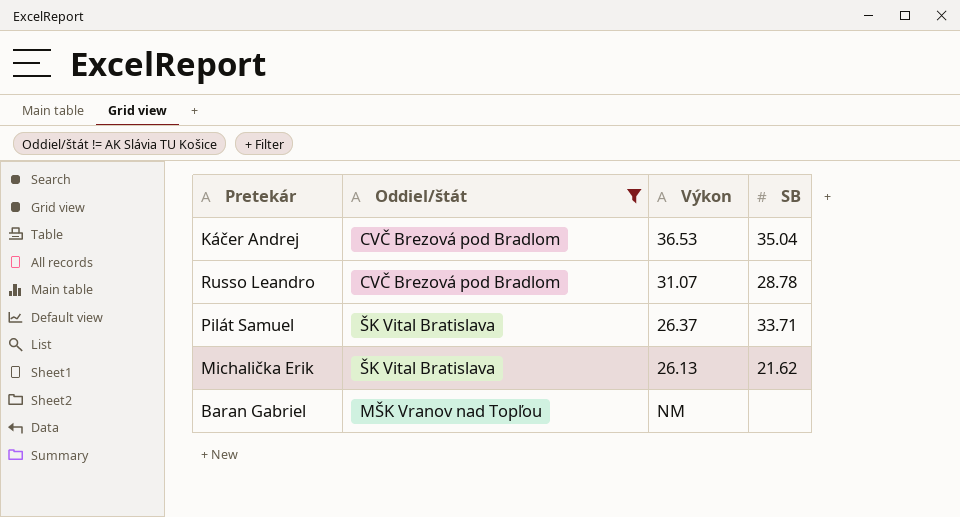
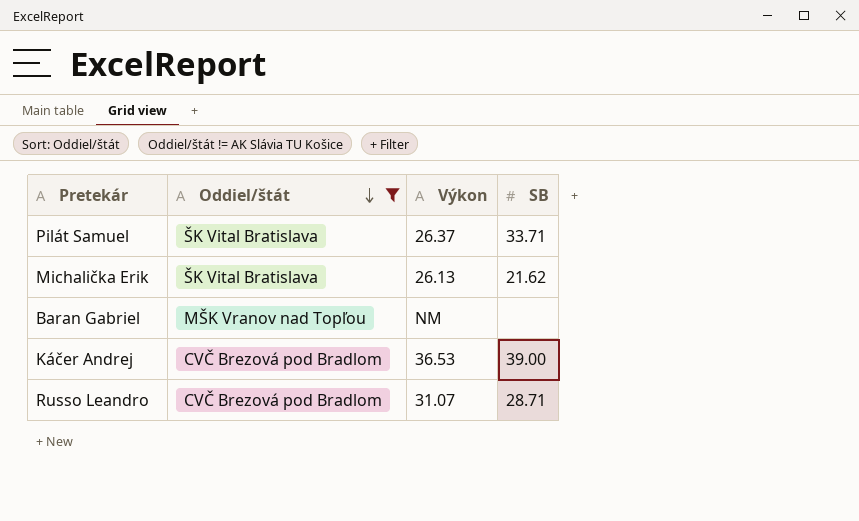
row order: none -> Oddiel/štát descending
Káčer Andrej | SB: 35.04 -> 39.00
Russo Leandro | SB: 28.78 -> 28.71

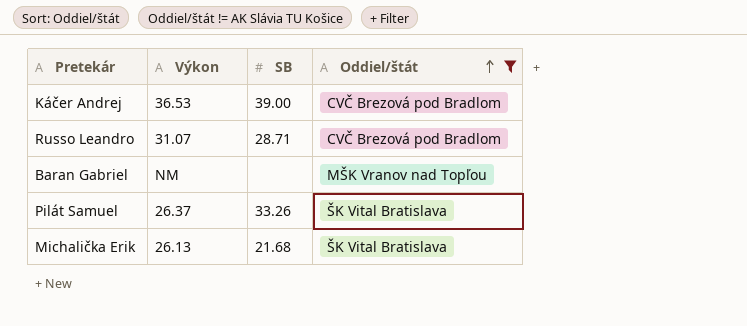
row order: Oddiel/štát descending -> Oddiel/štát ascending
column Oddiel/štát | position: 2 -> 4
Pilát Samuel | SB: 33.71 -> 33.26
Michalička Erik | SB: 21.62 -> 21.68

